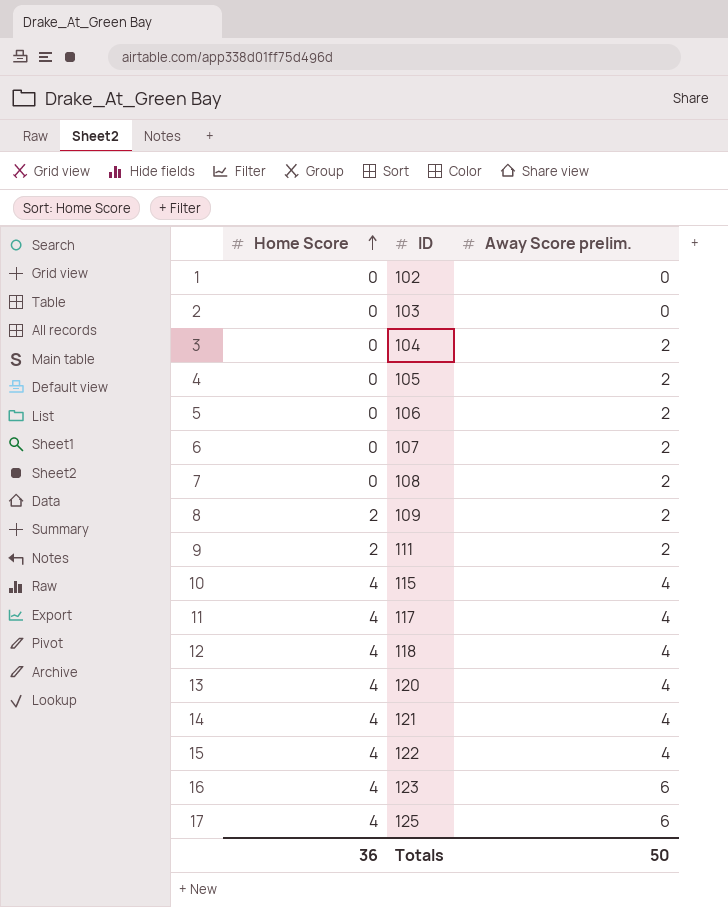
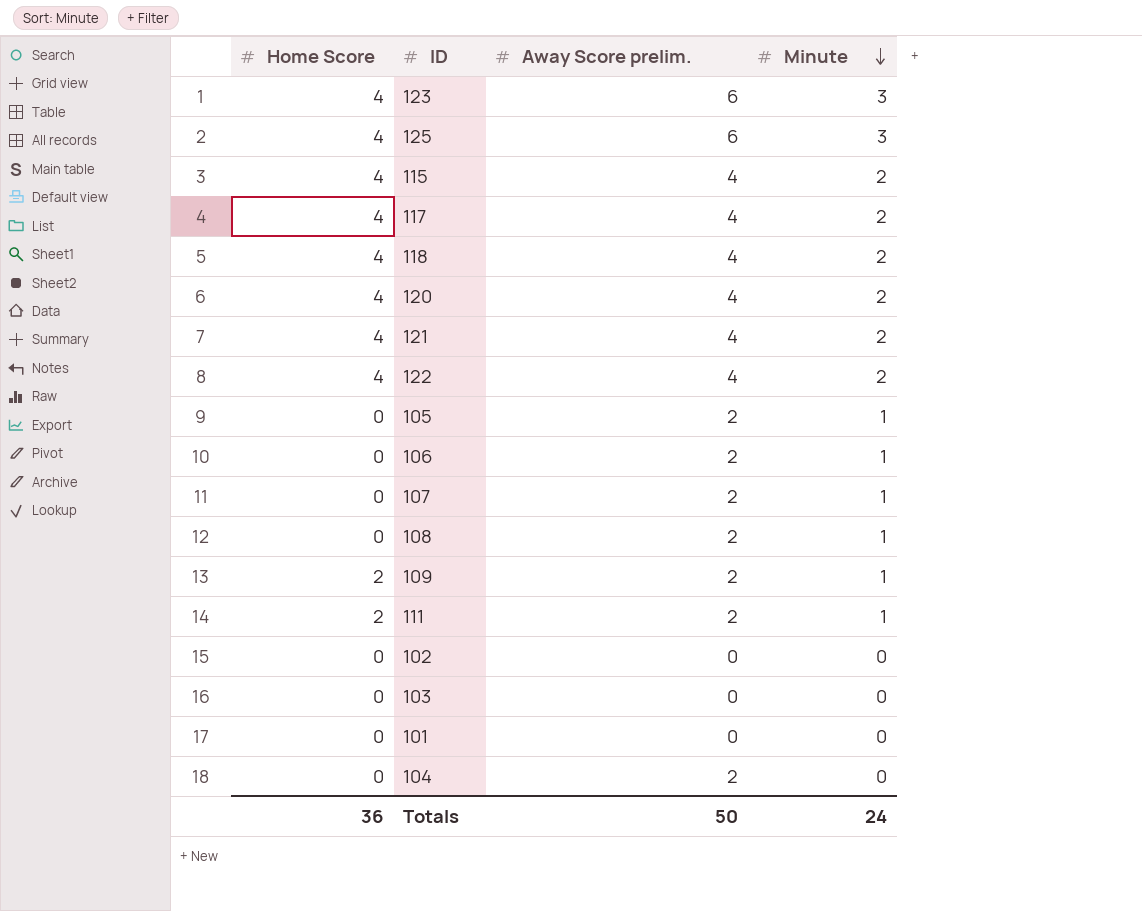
row order: Home Score ascending -> Minute descending
column Minute | position: none -> 4
row 101: none -> 0 | 0 | 0

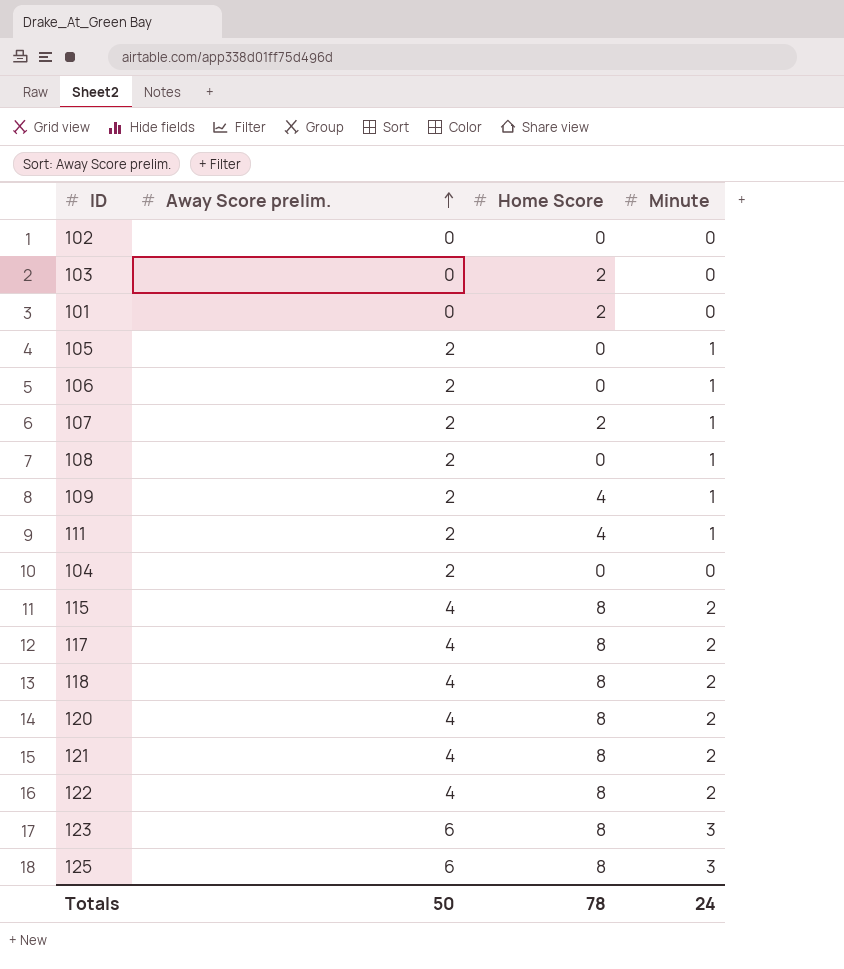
row order: Minute descending -> Away Score prelim. ascending
column Home Score | position: 1 -> 3
103 | Home Score: 0 -> 2
101 | Home Score: 0 -> 2
107 | Home Score: 0 -> 2
109 | Home Score: 2 -> 4
111 | Home Score: 2 -> 4
115 | Home Score: 4 -> 8
117 | Home Score: 4 -> 8
118 | Home Score: 4 -> 8
120 | Home Score: 4 -> 8
121 | Home Score: 4 -> 8
122 | Home Score: 4 -> 8
123 | Home Score: 4 -> 8
125 | Home Score: 4 -> 8
Totals | Home Score: 36 -> 78

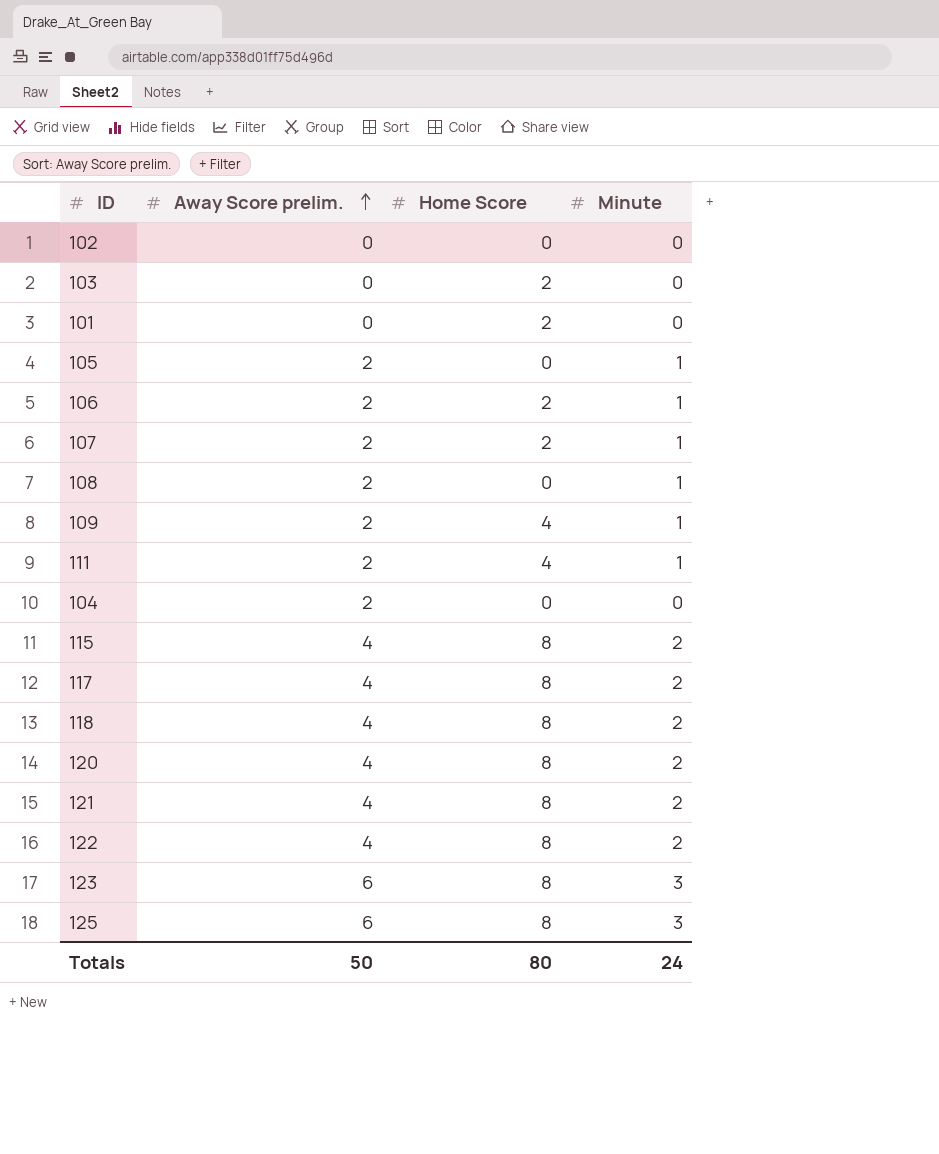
106 | Home Score: 0 -> 2
Totals | Home Score: 78 -> 80

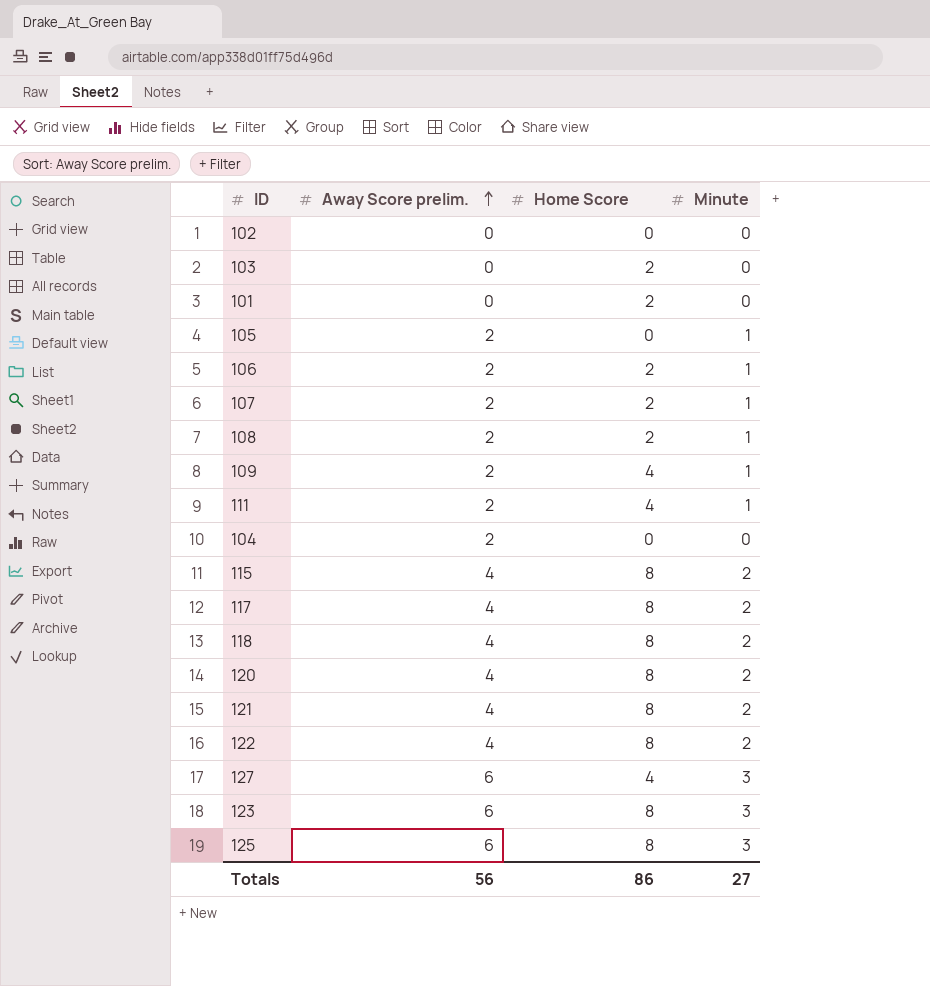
108 | Home Score: 0 -> 2
row 127: none -> 6 | 4 | 3
Totals | Away Score prelim.: 50 -> 56
Totals | Home Score: 80 -> 86
Totals | Minute: 24 -> 27

